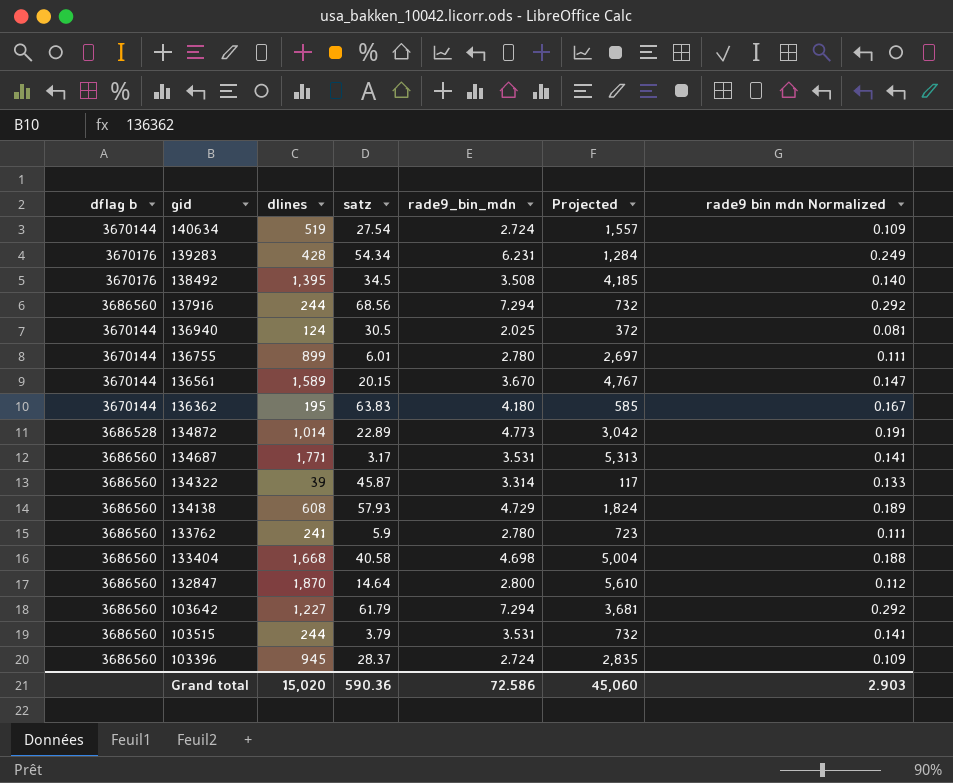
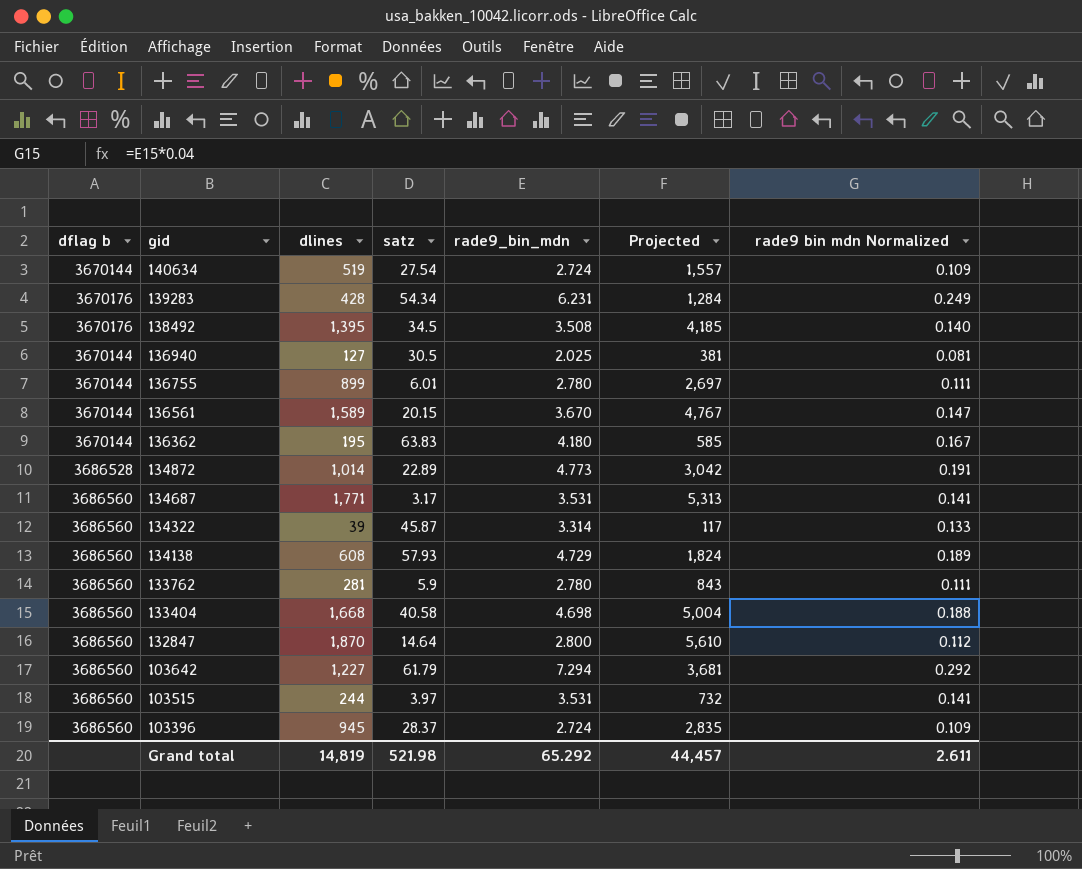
row 137916: 3686560 | 244 | 68.56 | 7.294 | 732 | 0.292 -> none
136940 | dlines: 124 -> 127
136940 | Projected: 372 -> 381
133762 | dlines: 241 -> 281
133762 | Projected: 723 -> 843
103515 | satz: 3.79 -> 3.97
Grand total | dlines: 15,020 -> 14,819
Grand total | satz: 590.36 -> 521.98
Grand total | rade9_bin_mdn: 72.586 -> 65.292
Grand total | Projected: 45,060 -> 44,457
Grand total | rade9 bin mdn Normalized: 2.903 -> 2.611

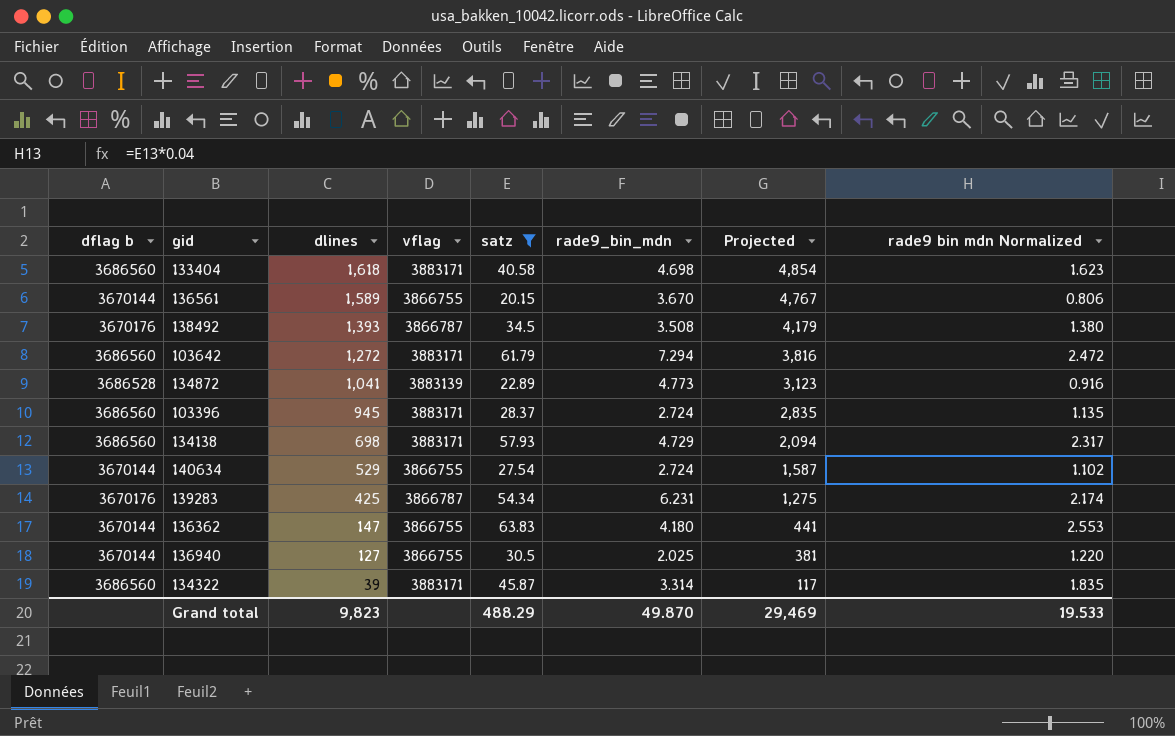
filter: none -> satz >= 20.15
row order: gid descending -> dlines descending
column vflag | position: none -> 4
column rade9 bin mdn Normalized | formula: [rade9_bin_mdn] * 0.04 -> [satz] * 0.04
133404 | dlines: 1,668 -> 1,618
133404 | Projected: 5,004 -> 4,854
138492 | dlines: 1,395 -> 1,393
138492 | Projected: 4,185 -> 4,179
103642 | dlines: 1,227 -> 1,272
103642 | Projected: 3,681 -> 3,816
134872 | dlines: 1,014 -> 1,041
134872 | Projected: 3,042 -> 3,123
134138 | dlines: 608 -> 698
134138 | Projected: 1,824 -> 2,094
140634 | dlines: 519 -> 529
140634 | Projected: 1,557 -> 1,587
139283 | dlines: 428 -> 425
139283 | Projected: 1,284 -> 1,275
136362 | dlines: 195 -> 147
136362 | Projected: 585 -> 441
Grand total | dlines: 14,819 -> 9,823
Grand total | satz: 521.98 -> 488.29
Grand total | rade9_bin_mdn: 65.292 -> 49.870
Grand total | Projected: 44,457 -> 29,469
Grand total | rade9 bin mdn Normalized: 2.611 -> 19.533

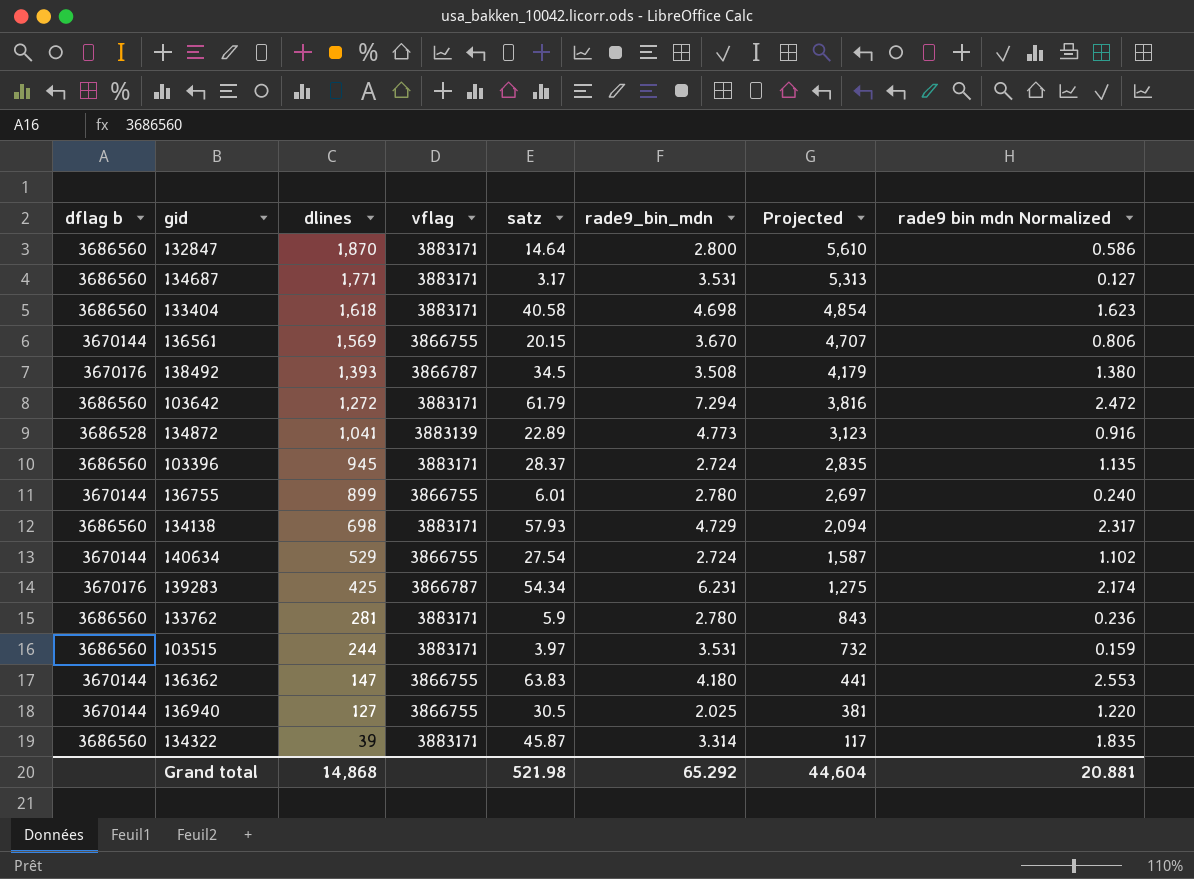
filter: satz >= 20.15 -> none
136561 | dlines: 1,589 -> 1,569
136561 | Projected: 4,767 -> 4,707
Grand total | dlines: 9,823 -> 14,868
Grand total | satz: 488.29 -> 521.98
Grand total | rade9_bin_mdn: 49.870 -> 65.292
Grand total | Projected: 29,469 -> 44,604
Grand total | rade9 bin mdn Normalized: 19.533 -> 20.881

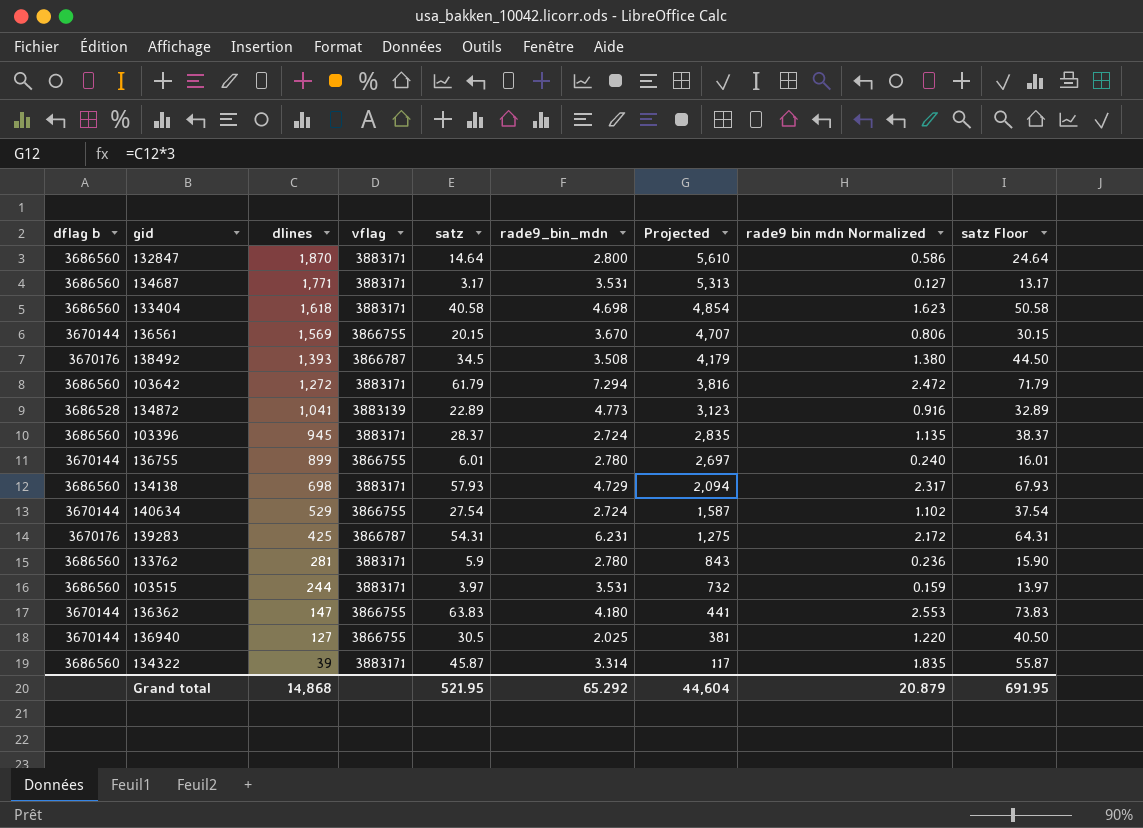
column satz Floor | formula: none -> [satz] + 10
139283 | satz: 54.34 -> 54.31
139283 | rade9 bin mdn Normalized: 2.174 -> 2.172
Grand total | satz: 521.98 -> 521.95
Grand total | rade9 bin mdn Normalized: 20.881 -> 20.879

